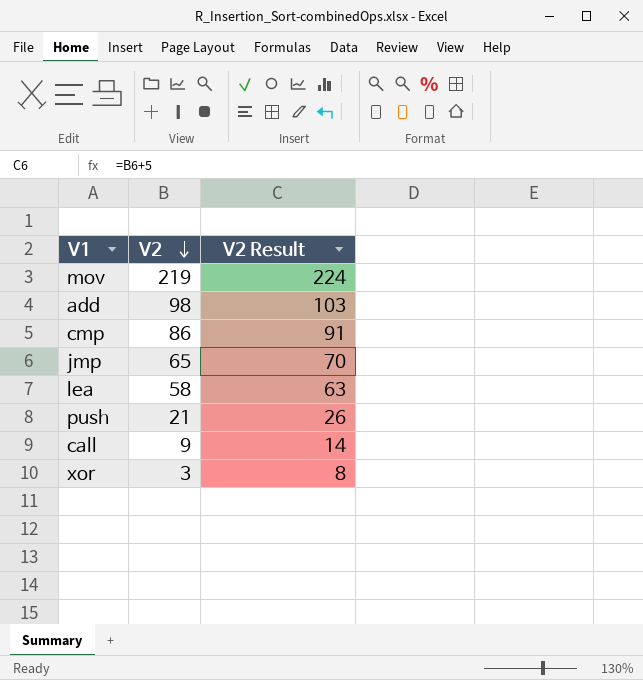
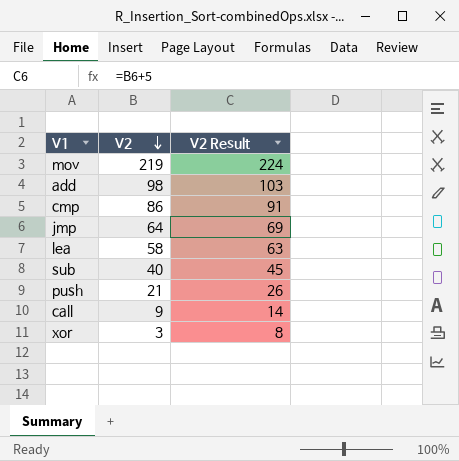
jmp | V2: 65 -> 64
jmp | V2 Result: 70 -> 69
row sub: none -> 40 | 45

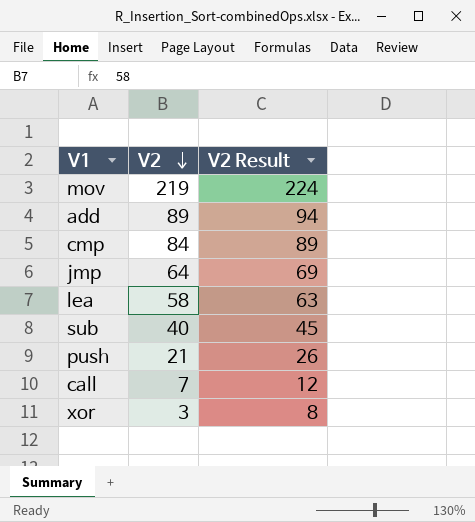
add | V2: 98 -> 89
add | V2 Result: 103 -> 94
cmp | V2: 86 -> 84
cmp | V2 Result: 91 -> 89
call | V2: 9 -> 7
call | V2 Result: 14 -> 12

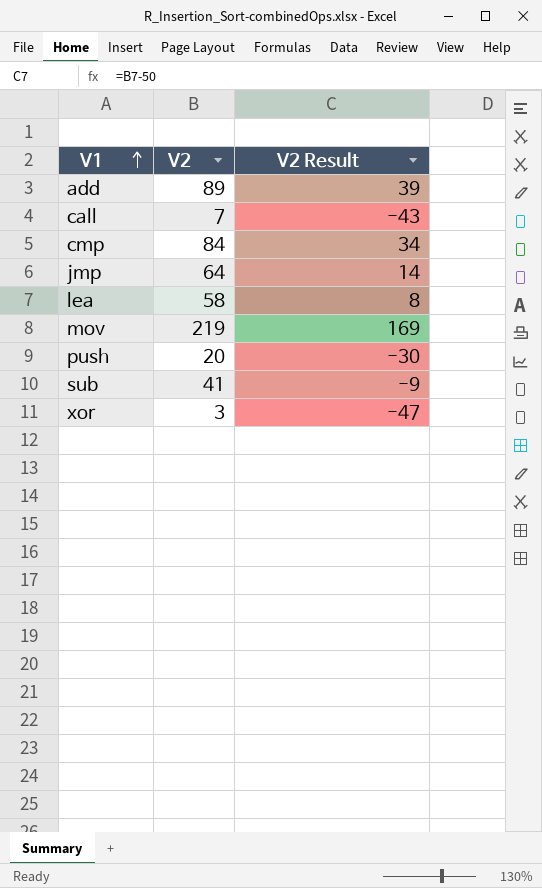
row order: V2 descending -> V1 ascending
column V2 Result | formula: [V2] + 5 -> [V2] - 50
push | V2: 21 -> 20
sub | V2: 40 -> 41

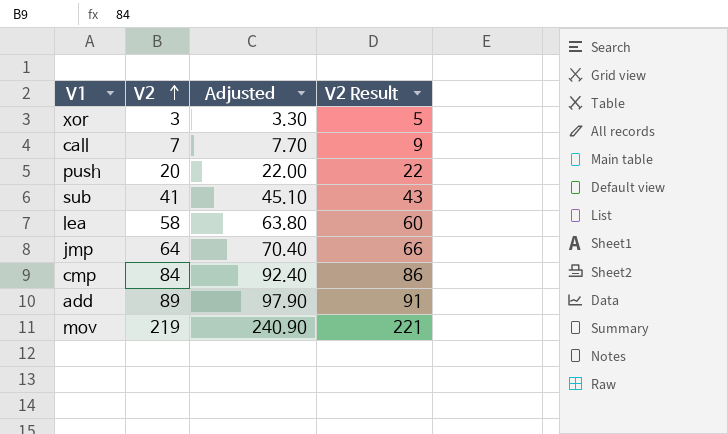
row order: V1 ascending -> V2 ascending
column Adjusted | formula: none -> [V2] * 1.1
column V2 Result | formula: [V2] - 50 -> [V2] + 2

